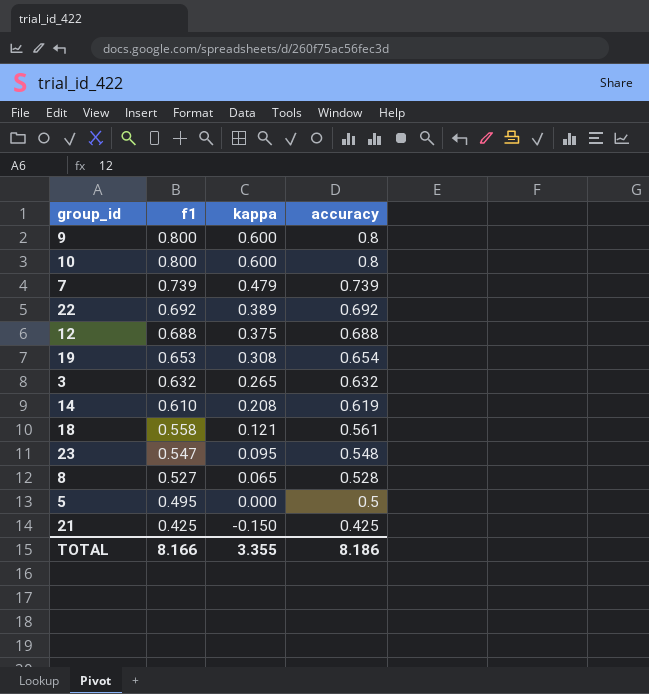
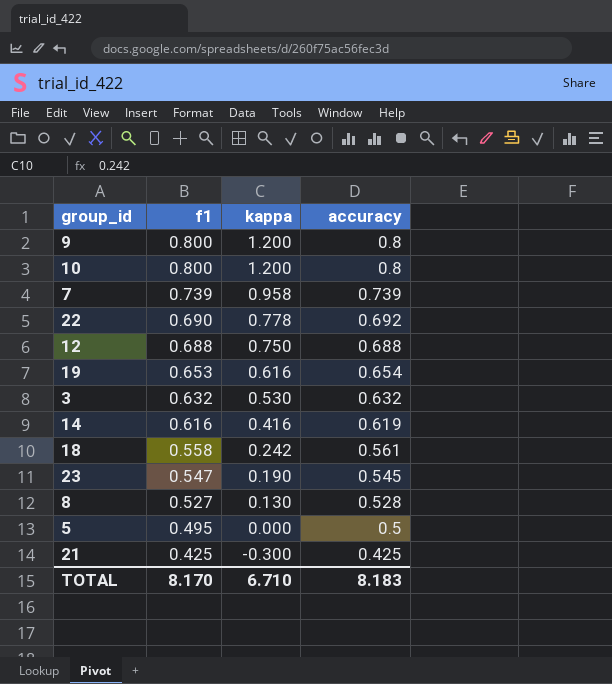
9 | kappa: 0.600 -> 1.200
10 | kappa: 0.600 -> 1.200
7 | kappa: 0.479 -> 0.958
22 | f1: 0.692 -> 0.690
22 | kappa: 0.389 -> 0.778
12 | kappa: 0.375 -> 0.750
19 | kappa: 0.308 -> 0.616
3 | kappa: 0.265 -> 0.530
14 | f1: 0.610 -> 0.616
14 | kappa: 0.208 -> 0.416
18 | kappa: 0.121 -> 0.242
23 | kappa: 0.095 -> 0.190
23 | accuracy: 0.548 -> 0.545
8 | kappa: 0.065 -> 0.130
21 | kappa: -0.150 -> -0.300
TOTAL | f1: 8.166 -> 8.170
TOTAL | kappa: 3.355 -> 6.710
TOTAL | accuracy: 8.186 -> 8.183

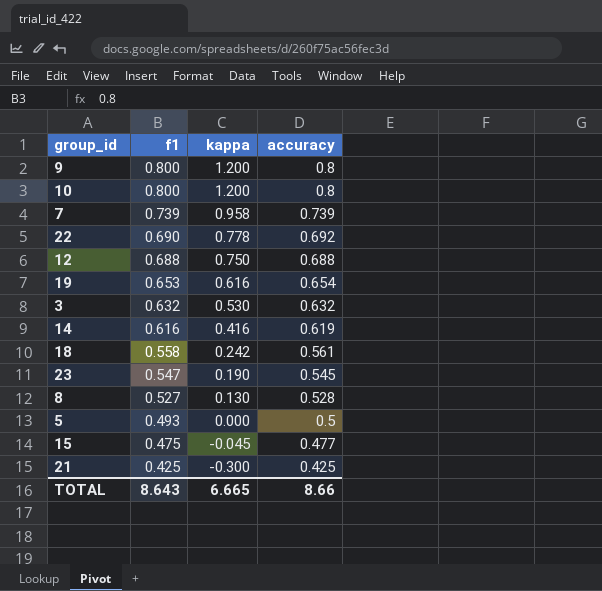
5 | f1: 0.495 -> 0.493
row 15: none -> 0.475 | -0.045 | 0.477
TOTAL | f1: 8.170 -> 8.643
TOTAL | kappa: 6.710 -> 6.665
TOTAL | accuracy: 8.183 -> 8.66

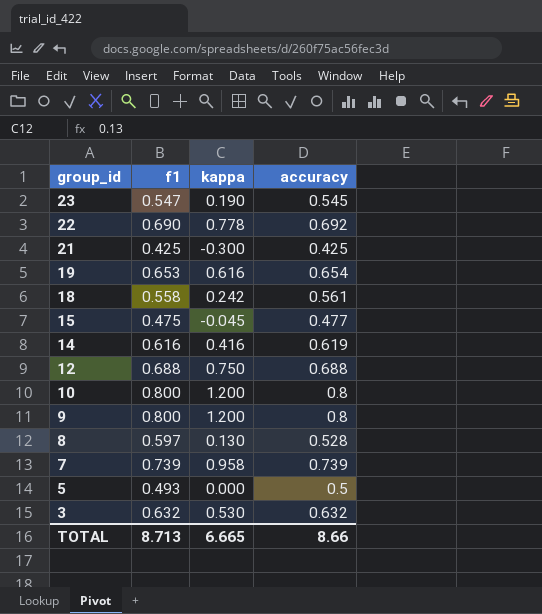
row order: f1 descending -> group_id descending
8 | f1: 0.527 -> 0.597
TOTAL | f1: 8.643 -> 8.713

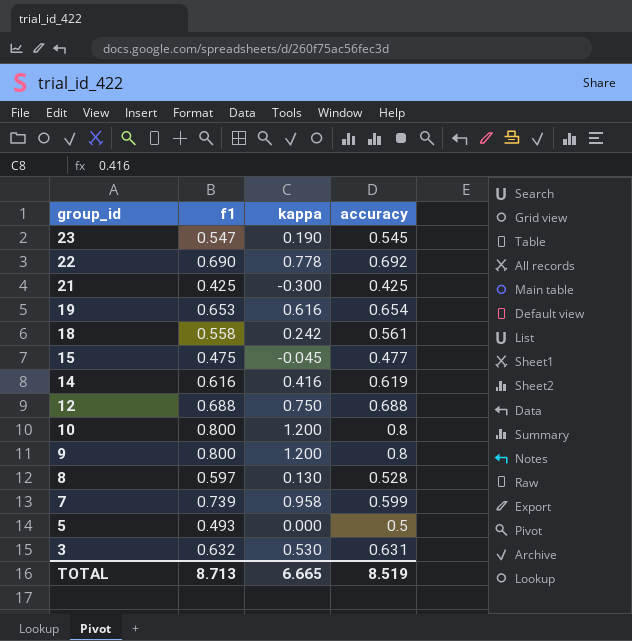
7 | accuracy: 0.739 -> 0.599
3 | accuracy: 0.632 -> 0.631
TOTAL | accuracy: 8.66 -> 8.519

